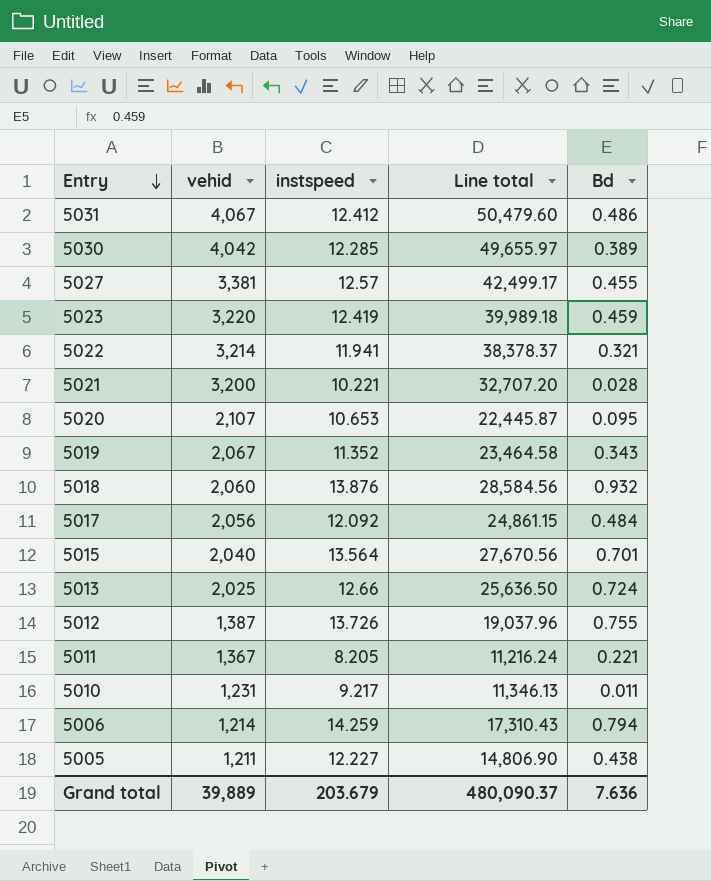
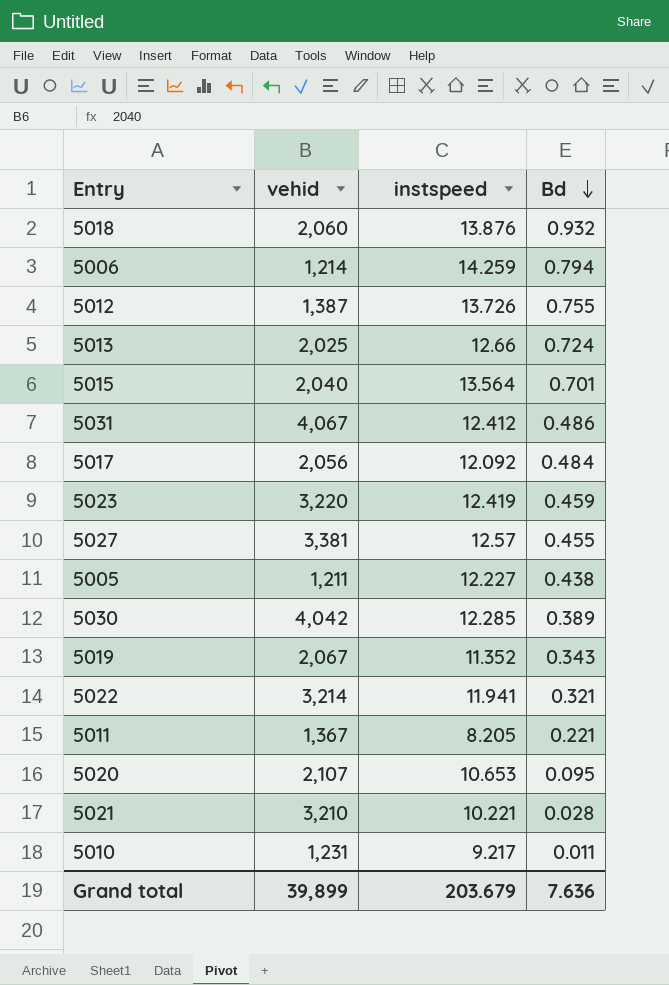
row order: Entry descending -> Bd descending
column Line total | formula: [vehid] * [instspeed] -> none
5021 | vehid: 3,200 -> 3,210
Grand total | vehid: 39,889 -> 39,899

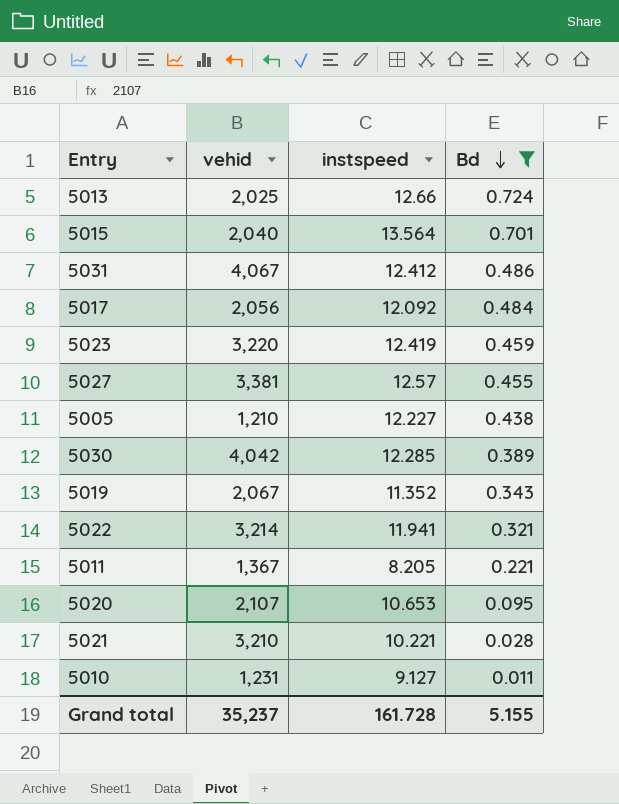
filter: none -> Bd <= 0.724
5005 | vehid: 1,211 -> 1,210
5010 | instspeed: 9.217 -> 9.127
Grand total | vehid: 39,899 -> 35,237
Grand total | instspeed: 203.679 -> 161.728
Grand total | Bd: 7.636 -> 5.155

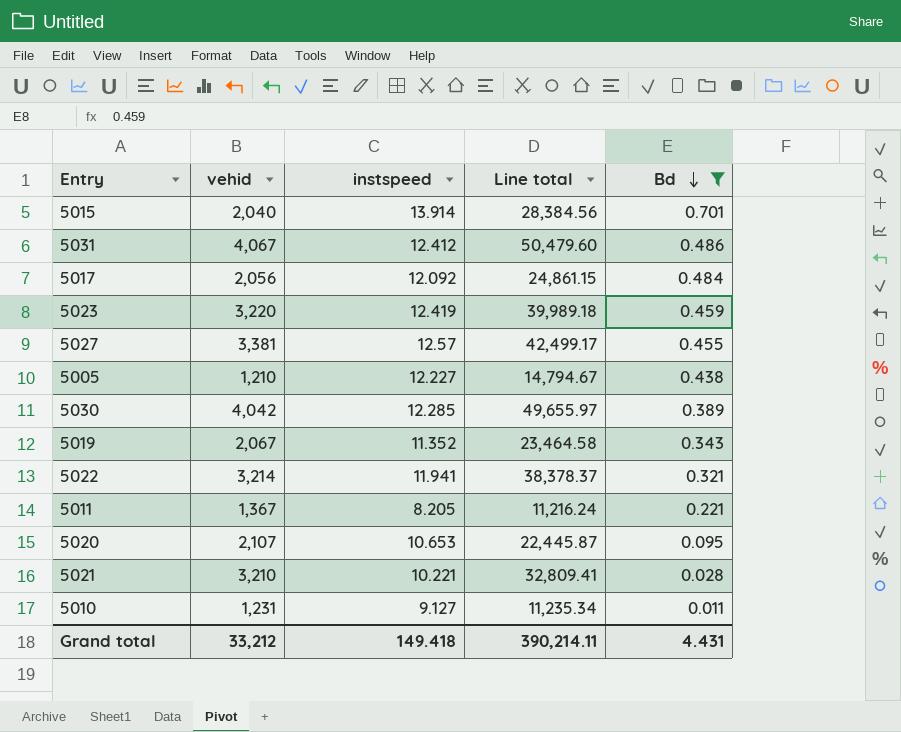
column Line total | formula: none -> [vehid] * [instspeed]
row 5013: 2,025 | 12.66 | 0.724 -> none
5015 | instspeed: 13.564 -> 13.914
Grand total | vehid: 35,237 -> 33,212
Grand total | instspeed: 161.728 -> 149.418
Grand total | Bd: 5.155 -> 4.431

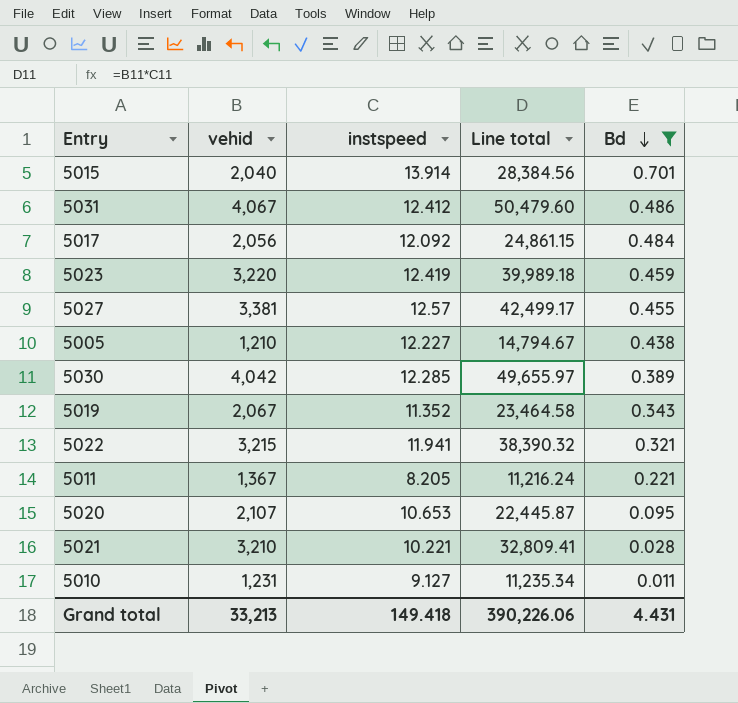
5022 | vehid: 3,214 -> 3,215
5022 | Line total: 38,378.37 -> 38,390.32
Grand total | vehid: 33,212 -> 33,213
Grand total | Line total: 390,214.11 -> 390,226.06

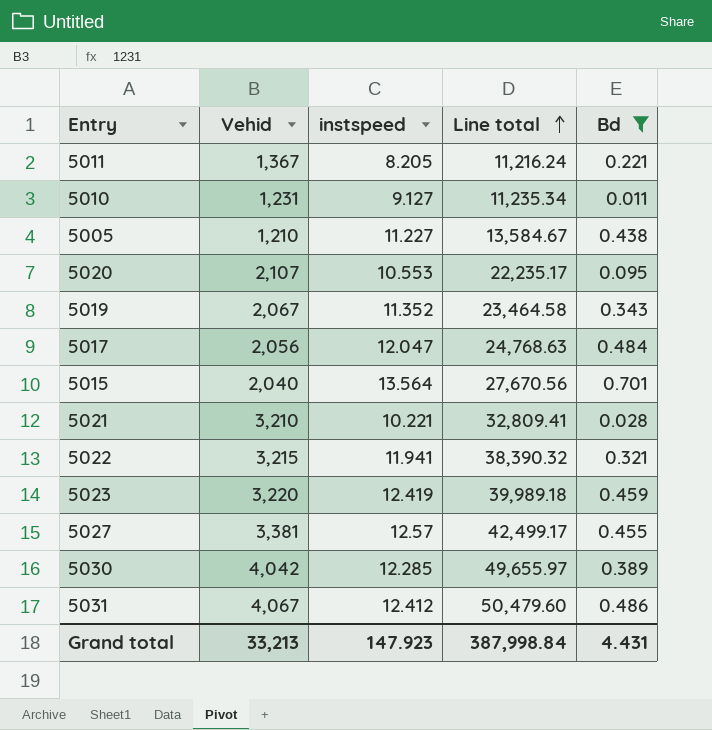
row order: Bd descending -> Line total ascending
column name: vehid -> Vehid
5005 | instspeed: 12.227 -> 11.227
5005 | Line total: 14,794.67 -> 13,584.67
5020 | instspeed: 10.653 -> 10.553
5020 | Line total: 22,445.87 -> 22,235.17
5017 | instspeed: 12.092 -> 12.047
5017 | Line total: 24,861.15 -> 24,768.63
5015 | instspeed: 13.914 -> 13.564
5015 | Line total: 28,384.56 -> 27,670.56
Grand total | instspeed: 149.418 -> 147.923
Grand total | Line total: 390,226.06 -> 387,998.84

